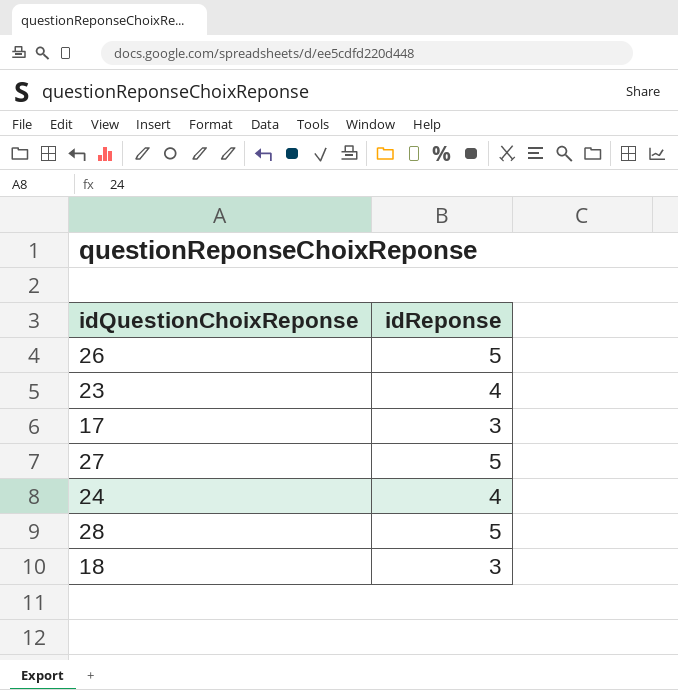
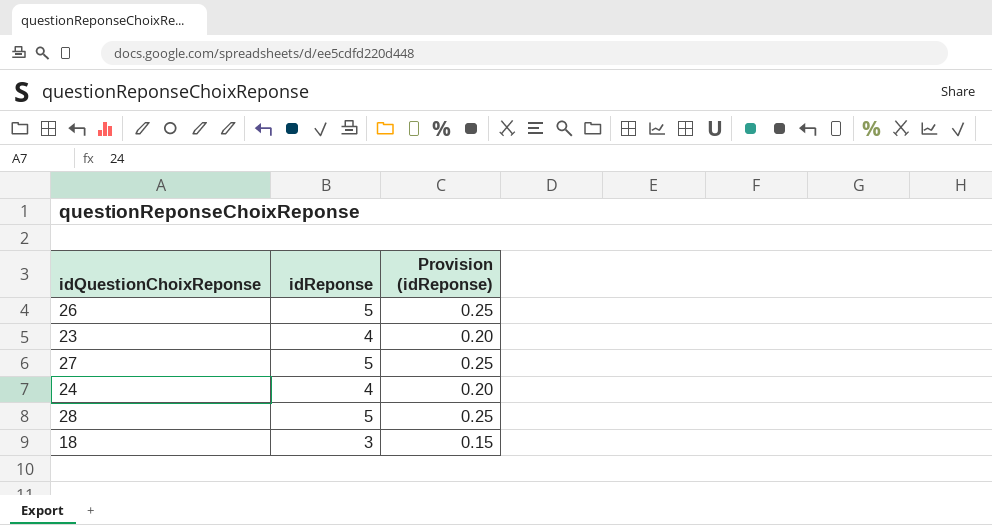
column Provision (idReponse) | formula: none -> [idReponse] * 0.05
row 17: 3 -> none

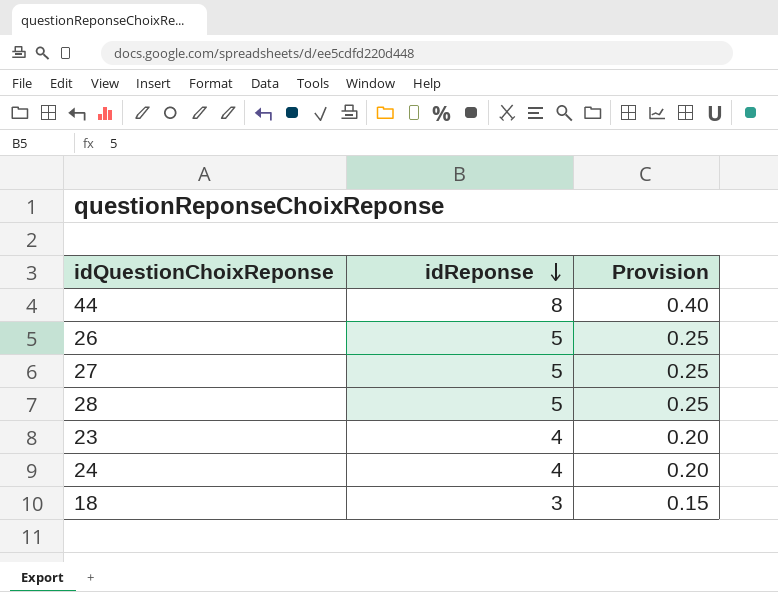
row order: none -> idReponse descending
column name: Provision (idReponse) -> Provision
row 44: none -> 8 | 0.40

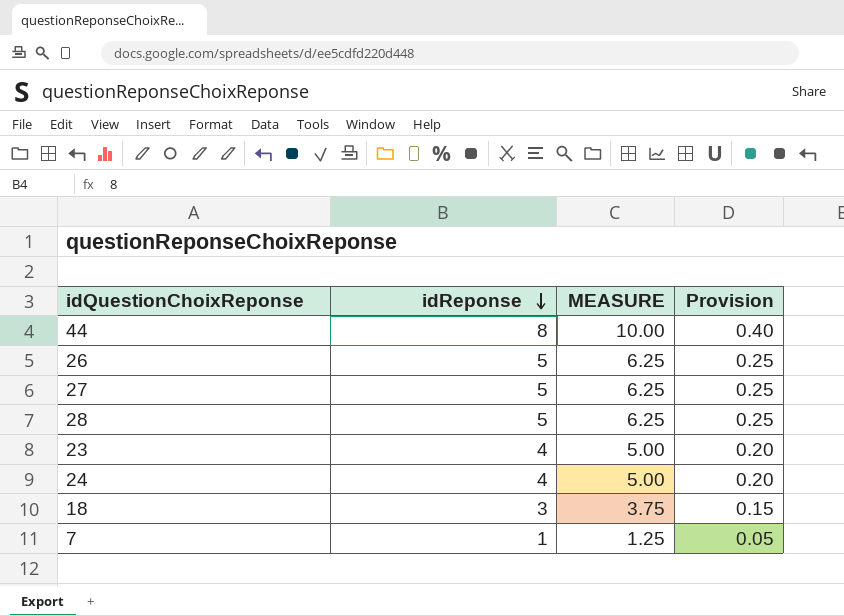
column MEASURE | formula: none -> [idReponse] * 1.25
row 7: none -> 1 | 1.25 | 0.05

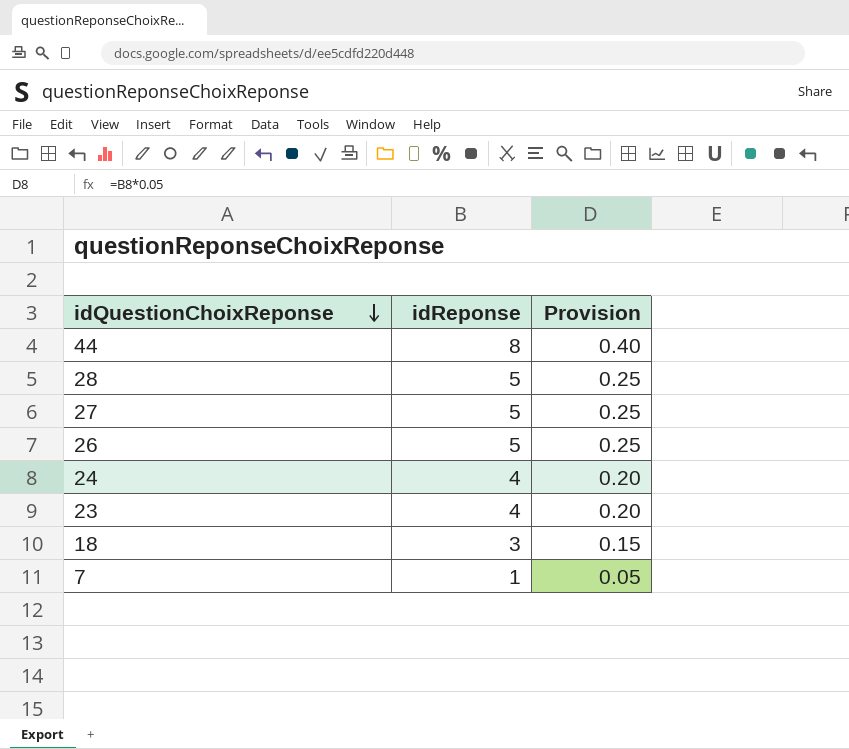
row order: idReponse descending -> idQuestionChoixReponse descending
column MEASURE | formula: [idReponse] * 1.25 -> none

